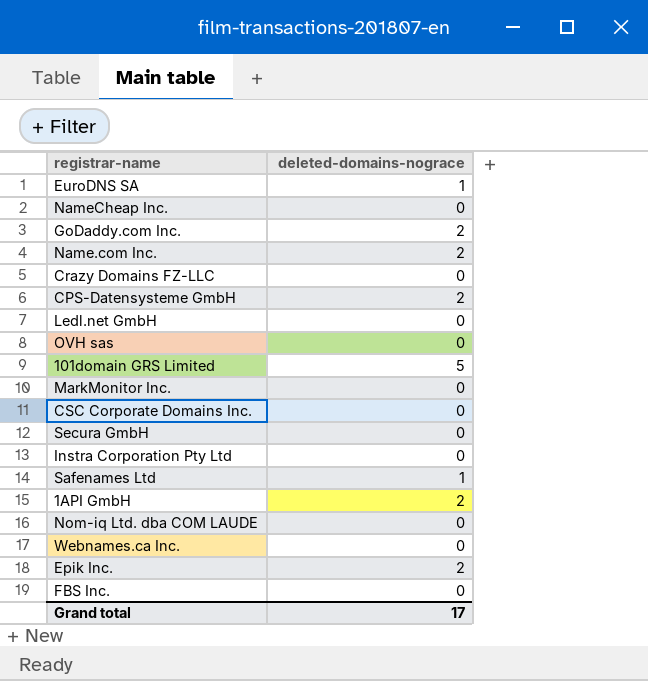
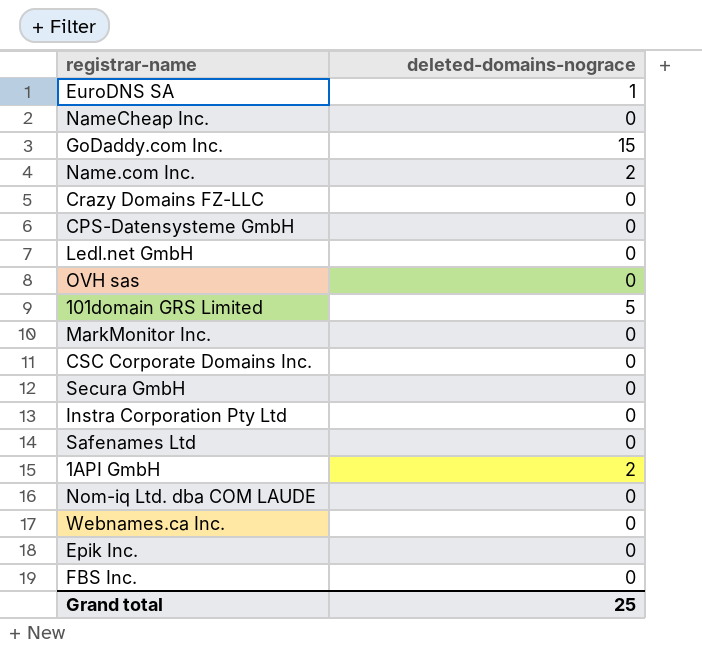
GoDaddy.com Inc. | deleted-domains-nograce: 2 -> 15
CPS-Datensysteme GmbH | deleted-domains-nograce: 2 -> 0
Safenames Ltd | deleted-domains-nograce: 1 -> 0
Epik Inc. | deleted-domains-nograce: 2 -> 0
Grand total | deleted-domains-nograce: 17 -> 25

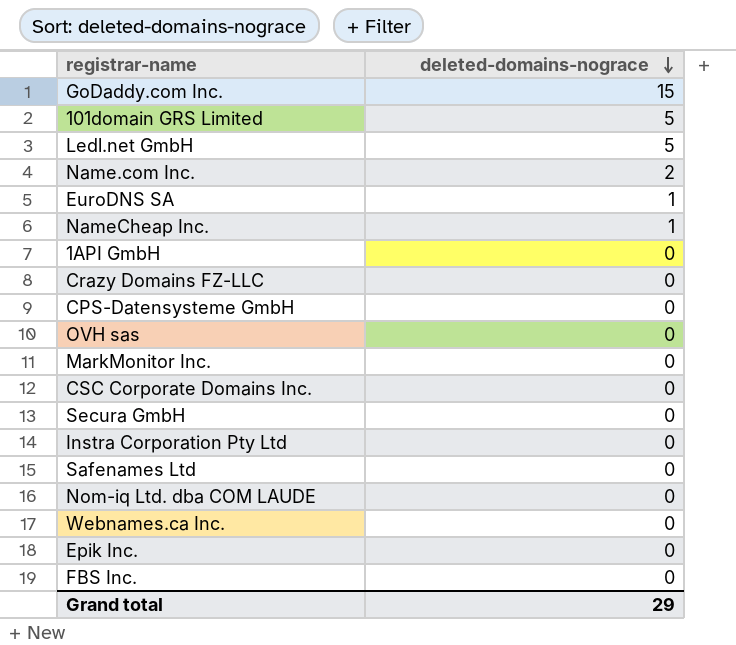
row order: none -> deleted-domains-nograce descending
Ledl.net GmbH | deleted-domains-nograce: 0 -> 5
NameCheap Inc. | deleted-domains-nograce: 0 -> 1
1API GmbH | deleted-domains-nograce: 2 -> 0
Grand total | deleted-domains-nograce: 25 -> 29

